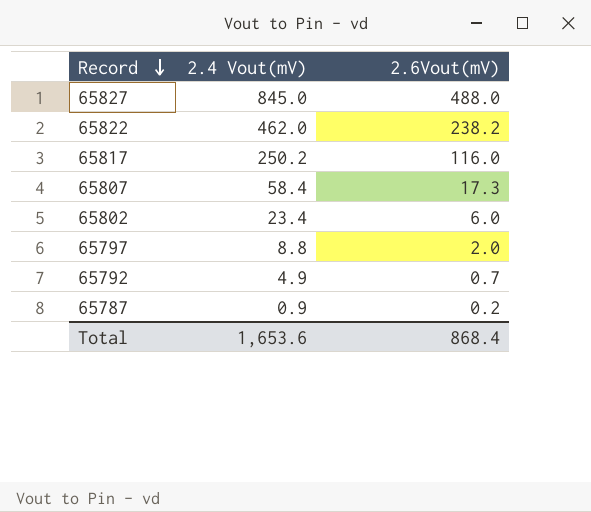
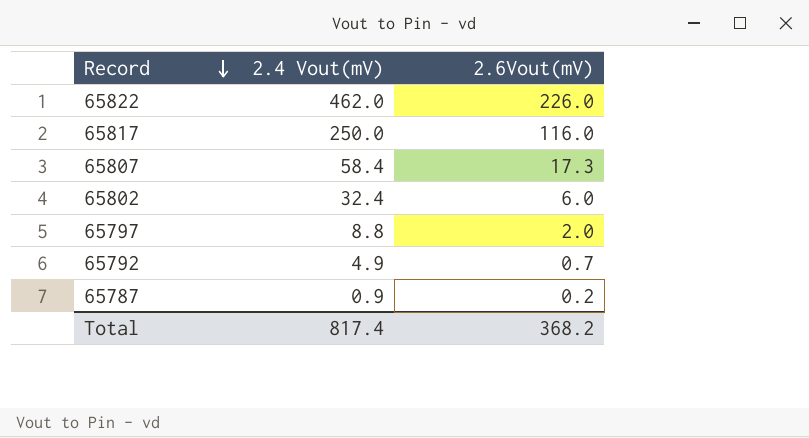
row 65827: 845.0 | 488.0 -> none
65822 | 2.6Vout(mV): 238.2 -> 226.0
65817 | 2.4 Vout(mV): 250.2 -> 250.0
65802 | 2.4 Vout(mV): 23.4 -> 32.4
Total | 2.4 Vout(mV): 1,653.6 -> 817.4
Total | 2.6Vout(mV): 868.4 -> 368.2

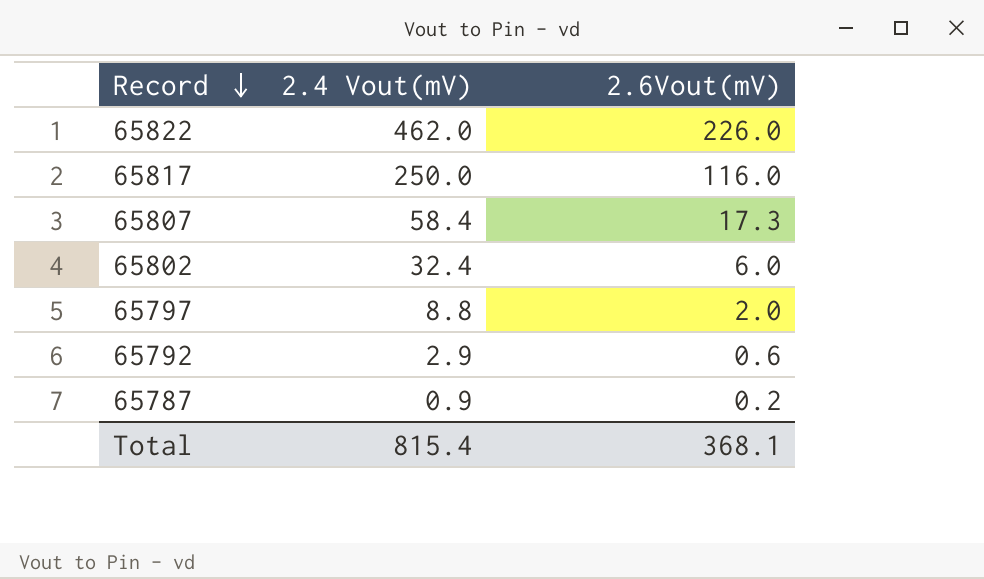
65792 | 2.4 Vout(mV): 4.9 -> 2.9
65792 | 2.6Vout(mV): 0.7 -> 0.6
Total | 2.4 Vout(mV): 817.4 -> 815.4
Total | 2.6Vout(mV): 368.2 -> 368.1

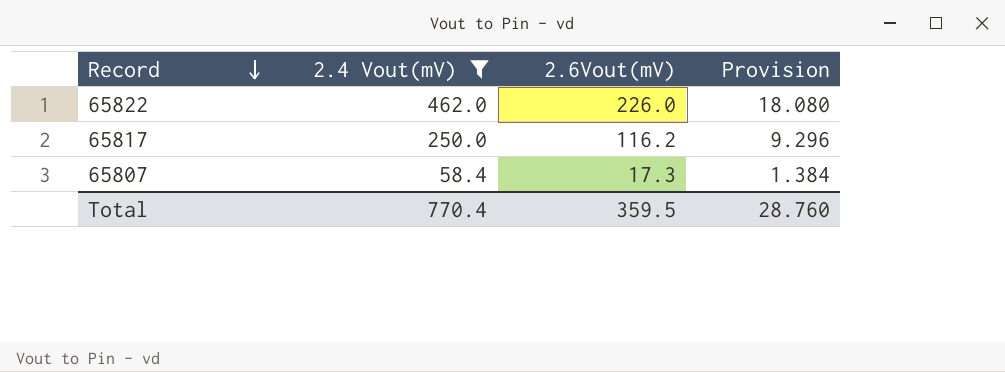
filter: none -> 2.4 Vout(mV) >= 58.4
column Provision | formula: none -> [2.6Vout(mV)] * 0.08
65817 | 2.6Vout(mV): 116.0 -> 116.2
Total | 2.4 Vout(mV): 815.4 -> 770.4
Total | 2.6Vout(mV): 368.1 -> 359.5

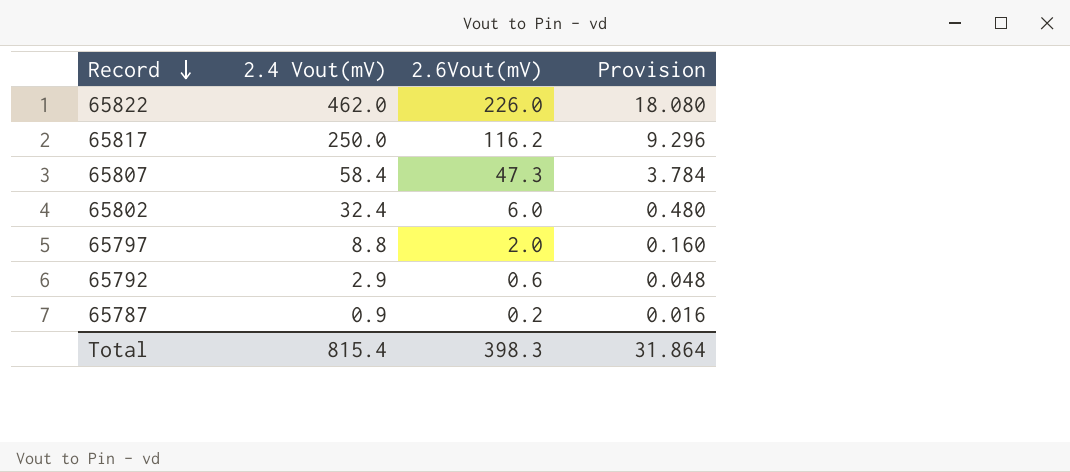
filter: 2.4 Vout(mV) >= 58.4 -> none
65807 | 2.6Vout(mV): 17.3 -> 47.3
65807 | Provision: 1.384 -> 3.784
Total | 2.4 Vout(mV): 770.4 -> 815.4
Total | 2.6Vout(mV): 359.5 -> 398.3
Total | Provision: 28.760 -> 31.864

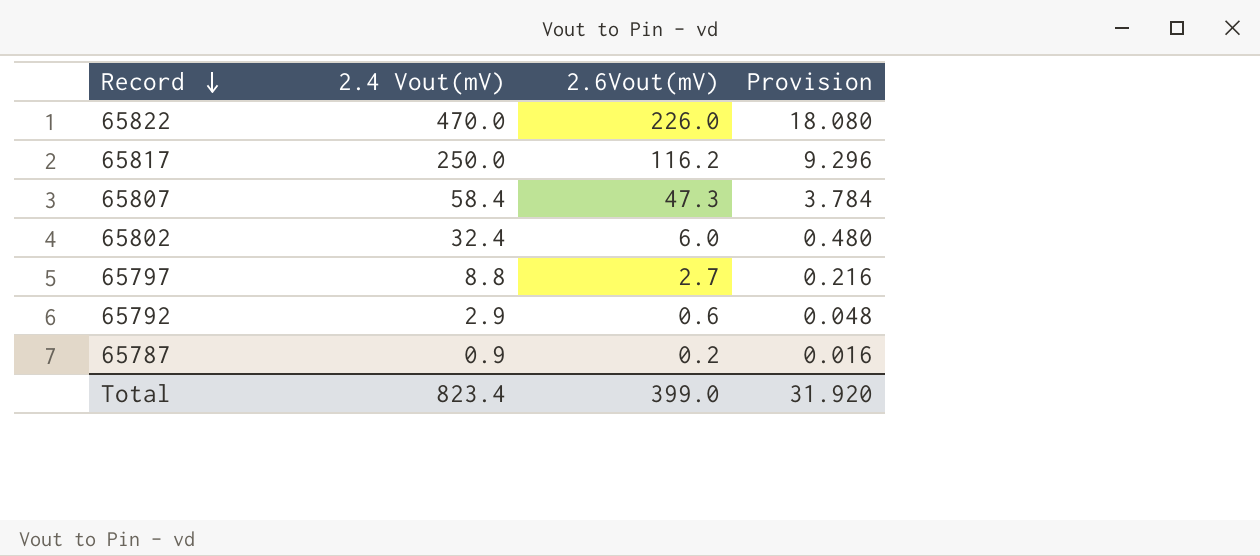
65822 | 2.4 Vout(mV): 462.0 -> 470.0
65797 | 2.6Vout(mV): 2.0 -> 2.7
65797 | Provision: 0.160 -> 0.216
Total | 2.4 Vout(mV): 815.4 -> 823.4
Total | 2.6Vout(mV): 398.3 -> 399.0
Total | Provision: 31.864 -> 31.920

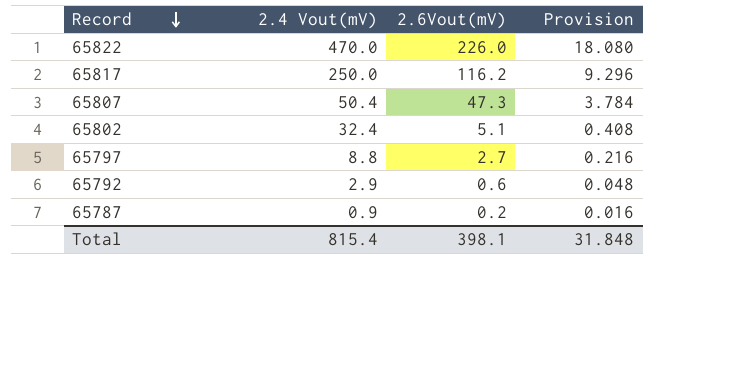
65807 | 2.4 Vout(mV): 58.4 -> 50.4
65802 | 2.6Vout(mV): 6.0 -> 5.1
65802 | Provision: 0.480 -> 0.408
Total | 2.4 Vout(mV): 823.4 -> 815.4
Total | 2.6Vout(mV): 399.0 -> 398.1
Total | Provision: 31.920 -> 31.848

